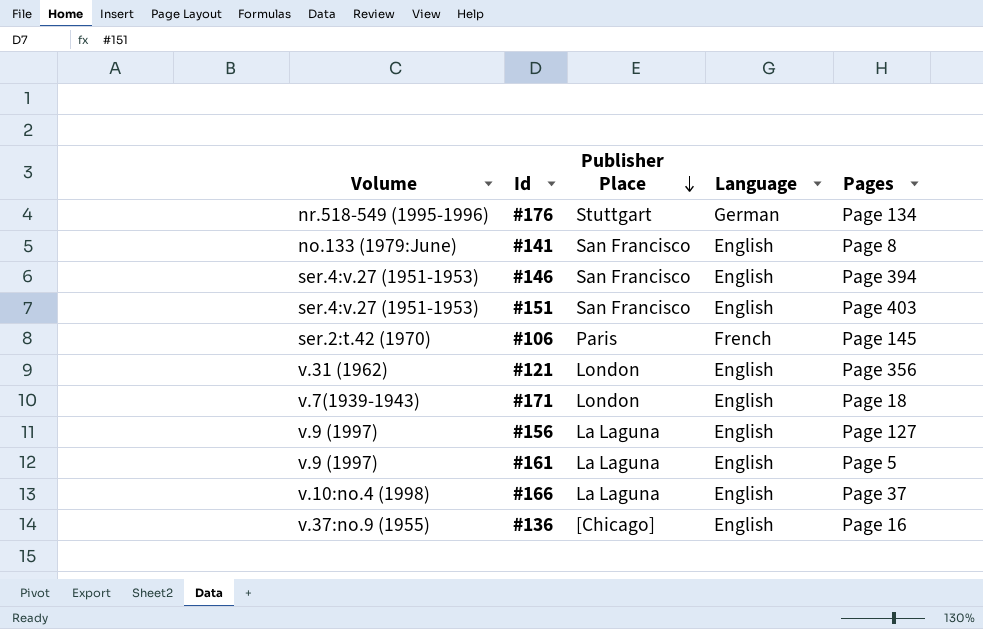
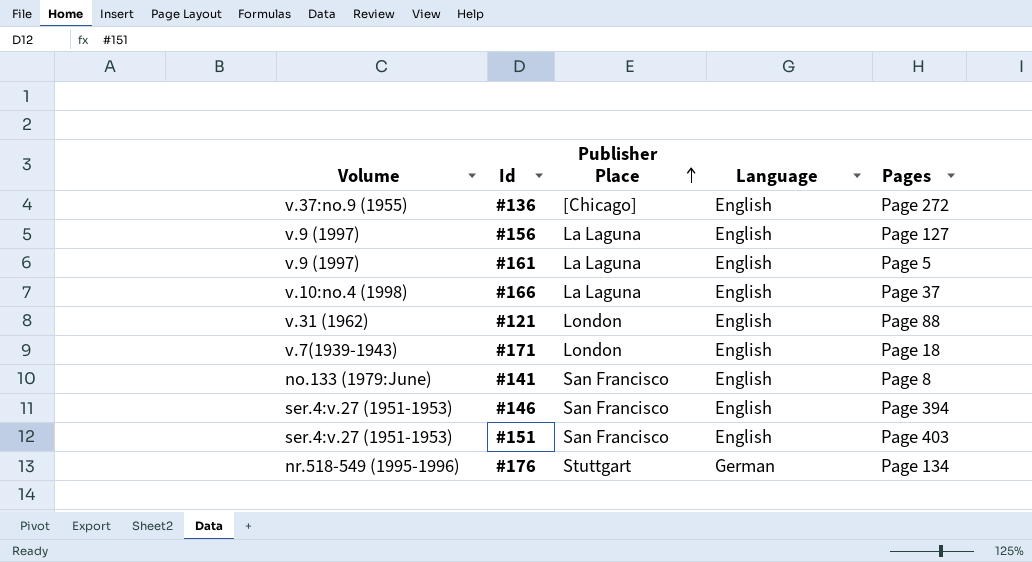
row order: Publisher Place descending -> Publisher Place ascending
row #106: ser.2:t.42 (1970) | Paris | French | Page 145 -> none
#136 | Pages: Page 16 -> Page 272
#121 | Pages: Page 356 -> Page 88

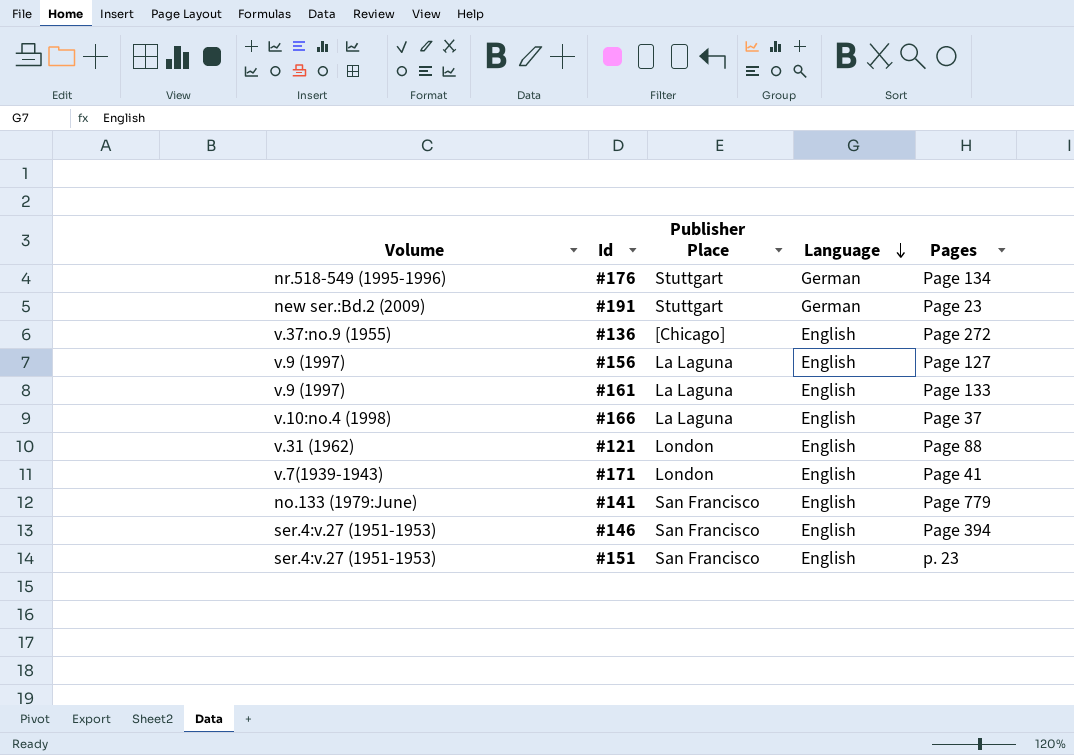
row order: Publisher Place ascending -> Language descending
row #191: none -> new ser.:Bd.2 (2009) | Stuttgart | German | Page 23
#161 | Pages: Page 5 -> Page 133
#171 | Pages: Page 18 -> Page 41
#141 | Pages: Page 8 -> Page 779
#151 | Pages: Page 403 -> p. 23

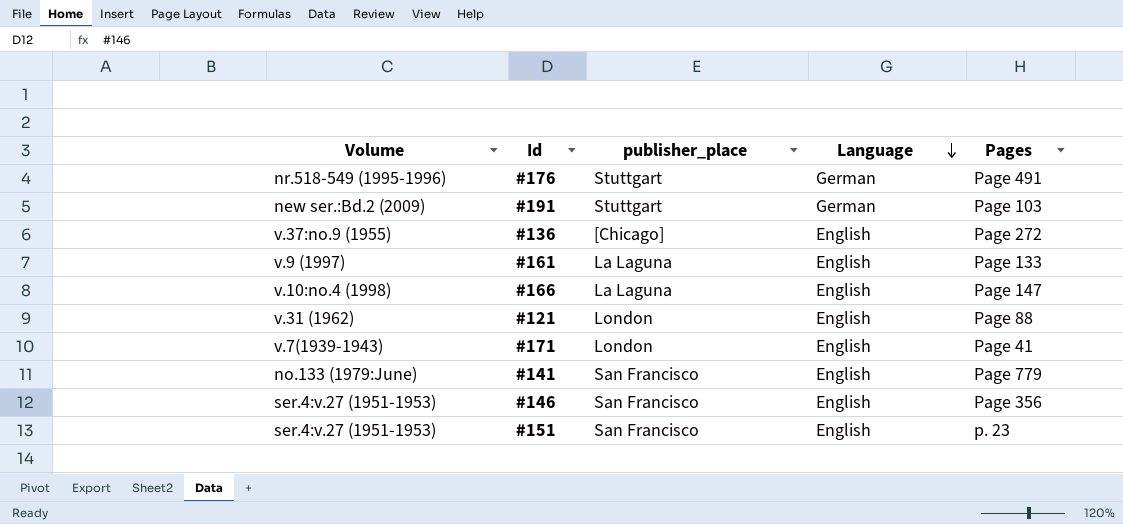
column name: Publisher Place -> publisher_place
row #156: v.9 (1997) | La Laguna | English | Page 127 -> none
#176 | Pages: Page 134 -> Page 491
#191 | Pages: Page 23 -> Page 103
#166 | Pages: Page 37 -> Page 147
#146 | Pages: Page 394 -> Page 356

